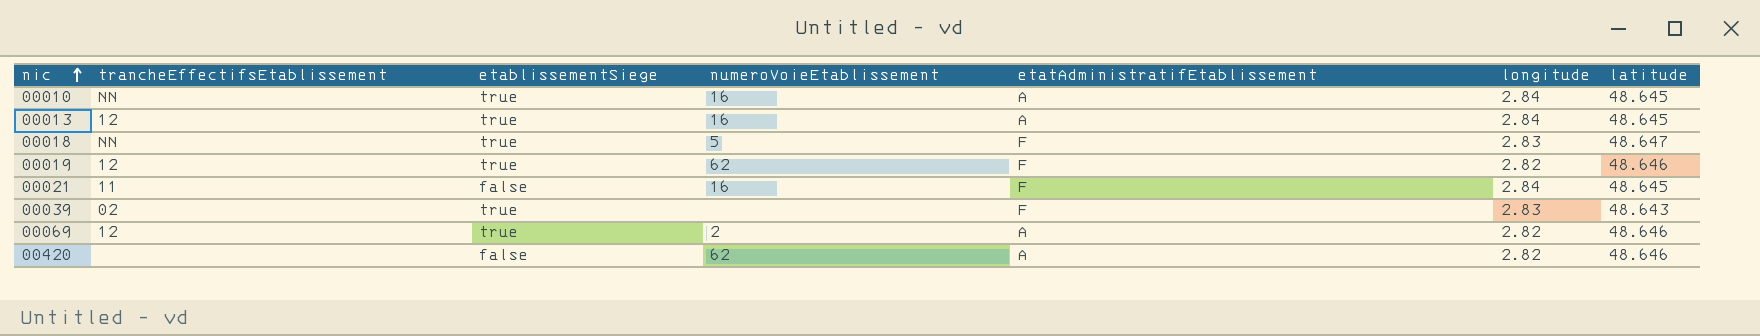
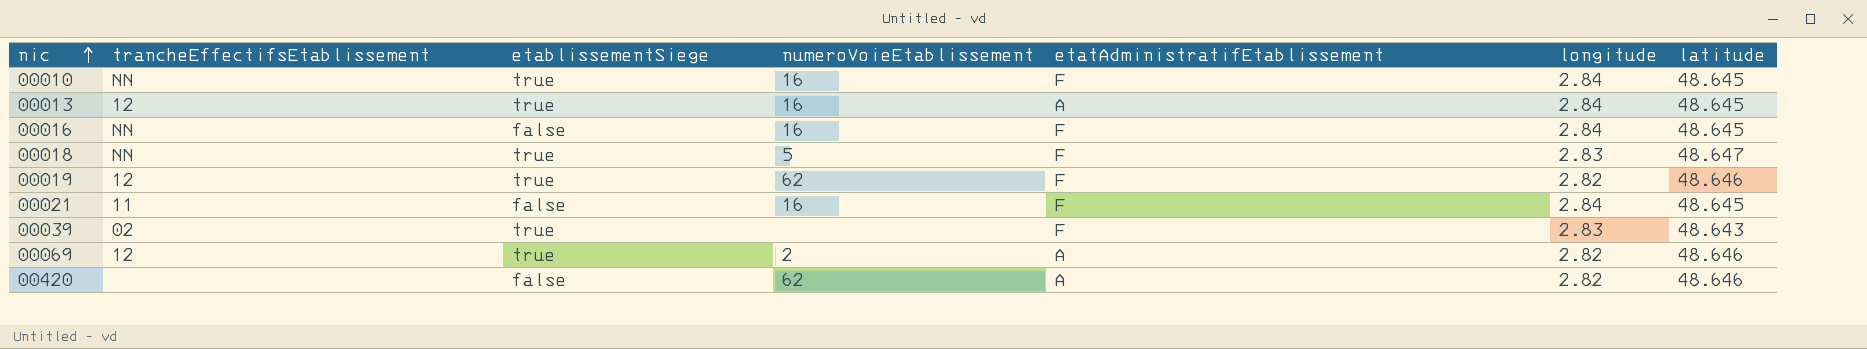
00010 | etatAdministratifEtablissement: A -> F
row 00016: none -> NN | false | 16 | F | 2.84 | 48.645

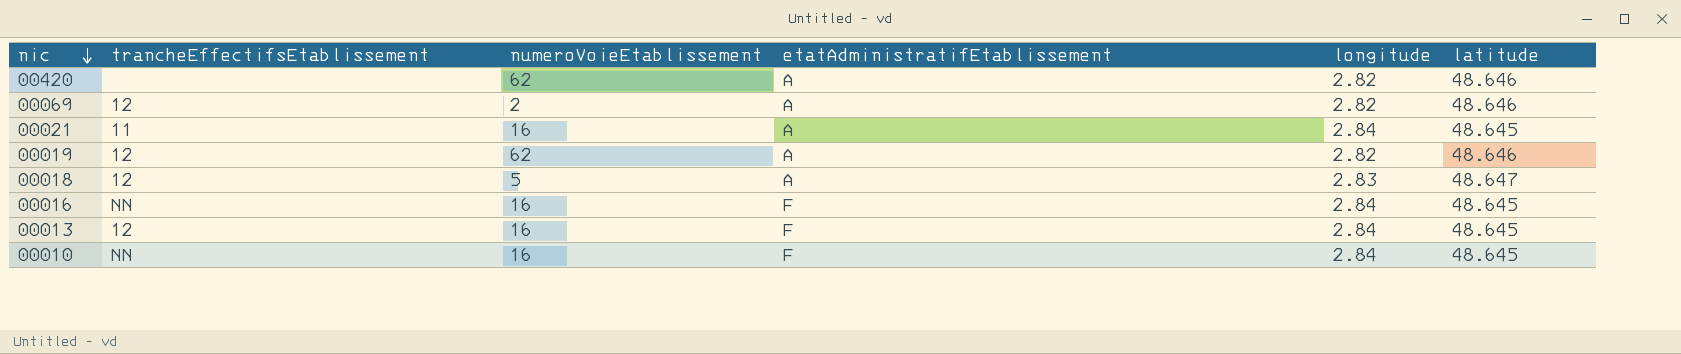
row order: nic ascending -> nic descending
column etablissementSiege | position: 3 -> none
row 00039: 02 | true | none | F | 2.83 | 48.643 -> none
00021 | etatAdministratifEtablissement: F -> A
00019 | etatAdministratifEtablissement: F -> A
00018 | trancheEffectifsEtablissement: NN -> 12
00018 | etatAdministratifEtablissement: F -> A
00013 | etatAdministratifEtablissement: A -> F

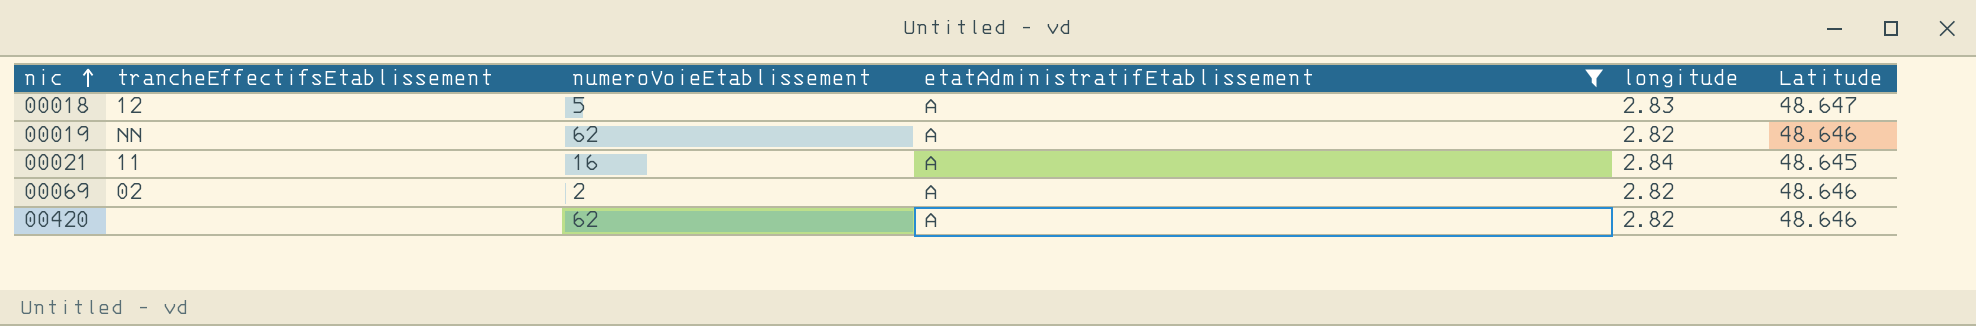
filter: none -> etatAdministratifEtablissement = A
row order: nic descending -> nic ascending
column name: latitude -> Latitude
00019 | trancheEffectifsEtablissement: 12 -> NN
00069 | trancheEffectifsEtablissement: 12 -> 02

